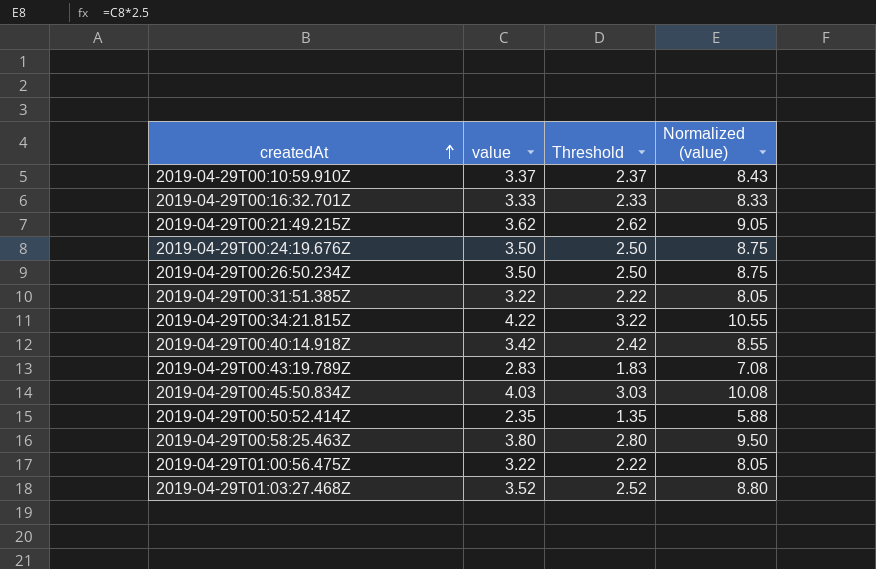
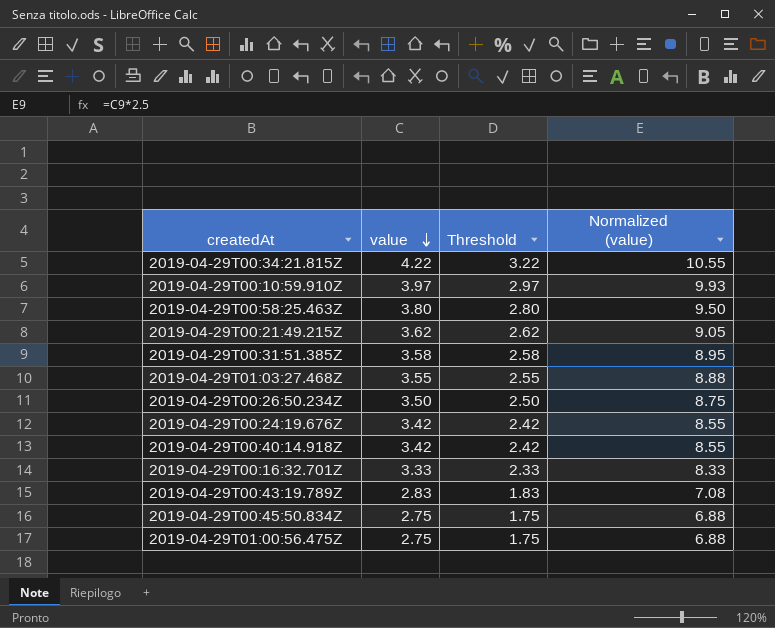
row order: createdAt ascending -> value descending
row 2019-04-29T00:50:52.414Z: 2.35 | 1.35 | 5.88 -> none
2019-04-29T00:10:59.910Z | value: 3.37 -> 3.97
2019-04-29T00:10:59.910Z | Threshold: 2.37 -> 2.97
2019-04-29T00:10:59.910Z | Normalized (value): 8.43 -> 9.93
2019-04-29T00:31:51.385Z | value: 3.22 -> 3.58
2019-04-29T00:31:51.385Z | Threshold: 2.22 -> 2.58
2019-04-29T00:31:51.385Z | Normalized (value): 8.05 -> 8.95
2019-04-29T01:03:27.468Z | value: 3.52 -> 3.55
2019-04-29T01:03:27.468Z | Threshold: 2.52 -> 2.55
2019-04-29T01:03:27.468Z | Normalized (value): 8.80 -> 8.88
2019-04-29T00:24:19.676Z | value: 3.50 -> 3.42
2019-04-29T00:24:19.676Z | Threshold: 2.50 -> 2.42
2019-04-29T00:24:19.676Z | Normalized (value): 8.75 -> 8.55
2019-04-29T00:45:50.834Z | value: 4.03 -> 2.75
2019-04-29T00:45:50.834Z | Threshold: 3.03 -> 1.75
2019-04-29T00:45:50.834Z | Normalized (value): 10.08 -> 6.88
2019-04-29T01:00:56.475Z | value: 3.22 -> 2.75
2019-04-29T01:00:56.475Z | Threshold: 2.22 -> 1.75
2019-04-29T01:00:56.475Z | Normalized (value): 8.05 -> 6.88

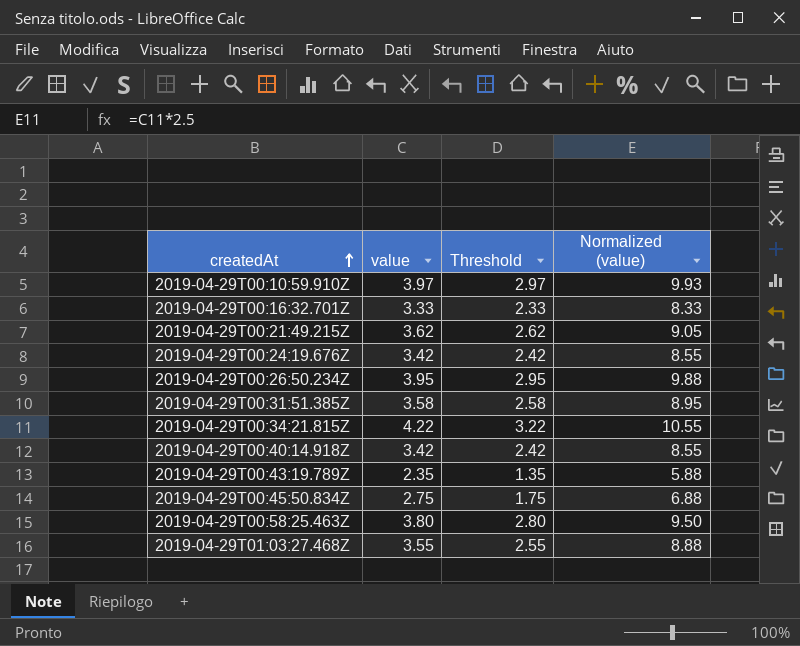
row order: value descending -> createdAt ascending
row 2019-04-29T01:00:56.475Z: 2.75 | 1.75 | 6.88 -> none
2019-04-29T00:26:50.234Z | value: 3.50 -> 3.95
2019-04-29T00:26:50.234Z | Threshold: 2.50 -> 2.95
2019-04-29T00:26:50.234Z | Normalized (value): 8.75 -> 9.88
2019-04-29T00:43:19.789Z | value: 2.83 -> 2.35
2019-04-29T00:43:19.789Z | Threshold: 1.83 -> 1.35
2019-04-29T00:43:19.789Z | Normalized (value): 7.08 -> 5.88

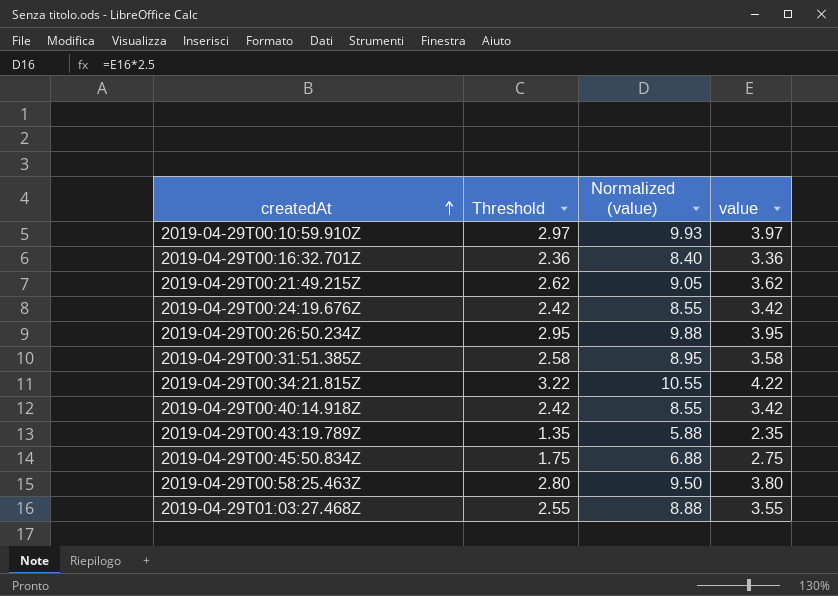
column value | position: 2 -> 4
2019-04-29T00:16:32.701Z | Threshold: 2.33 -> 2.36
2019-04-29T00:16:32.701Z | Normalized (value): 8.33 -> 8.40
2019-04-29T00:16:32.701Z | value: 3.33 -> 3.36

